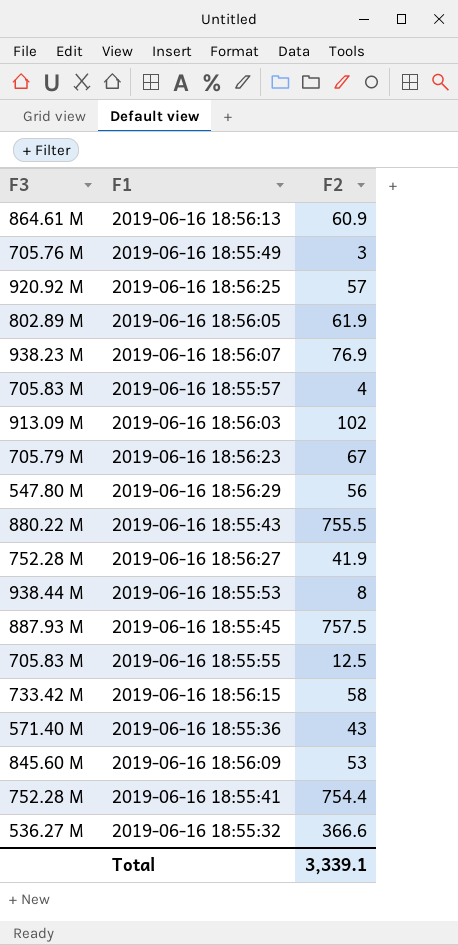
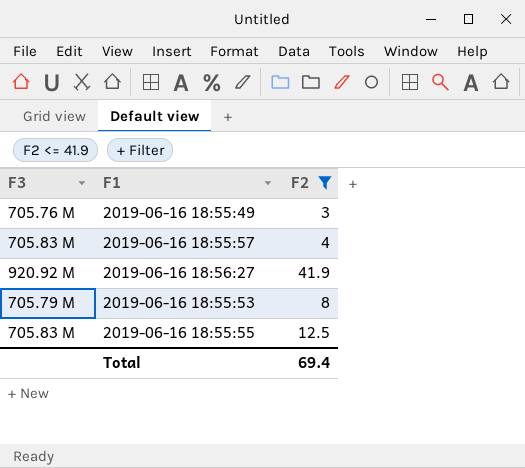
filter: none -> F2 <= 41.9
2019-06-16 18:56:27 | F3: 752.28 M -> 920.92 M
2019-06-16 18:55:53 | F3: 938.44 M -> 705.79 M
Total | F2: 3,339.1 -> 69.4

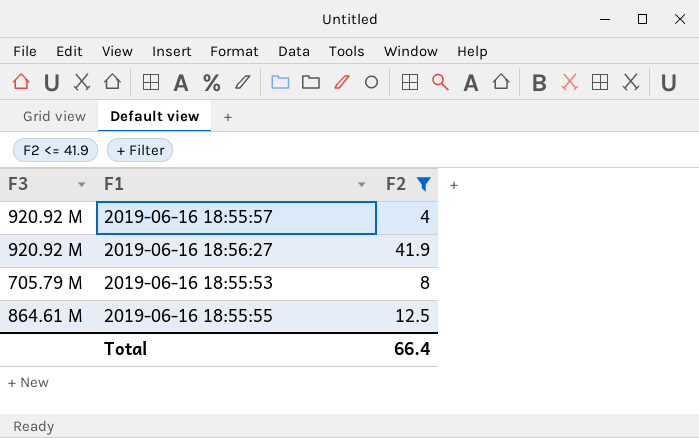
row 2019-06-16 18:55:49: 705.76 M | 3 -> none
2019-06-16 18:55:57 | F3: 705.83 M -> 920.92 M
2019-06-16 18:55:55 | F3: 705.83 M -> 864.61 M
Total | F2: 69.4 -> 66.4

